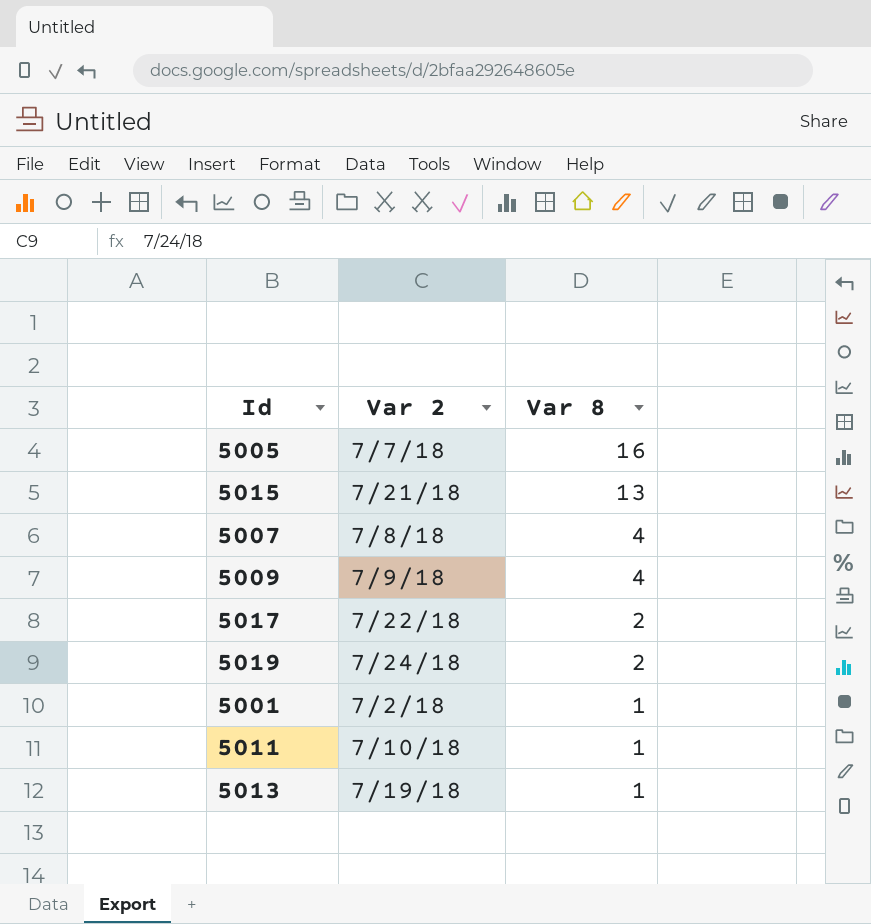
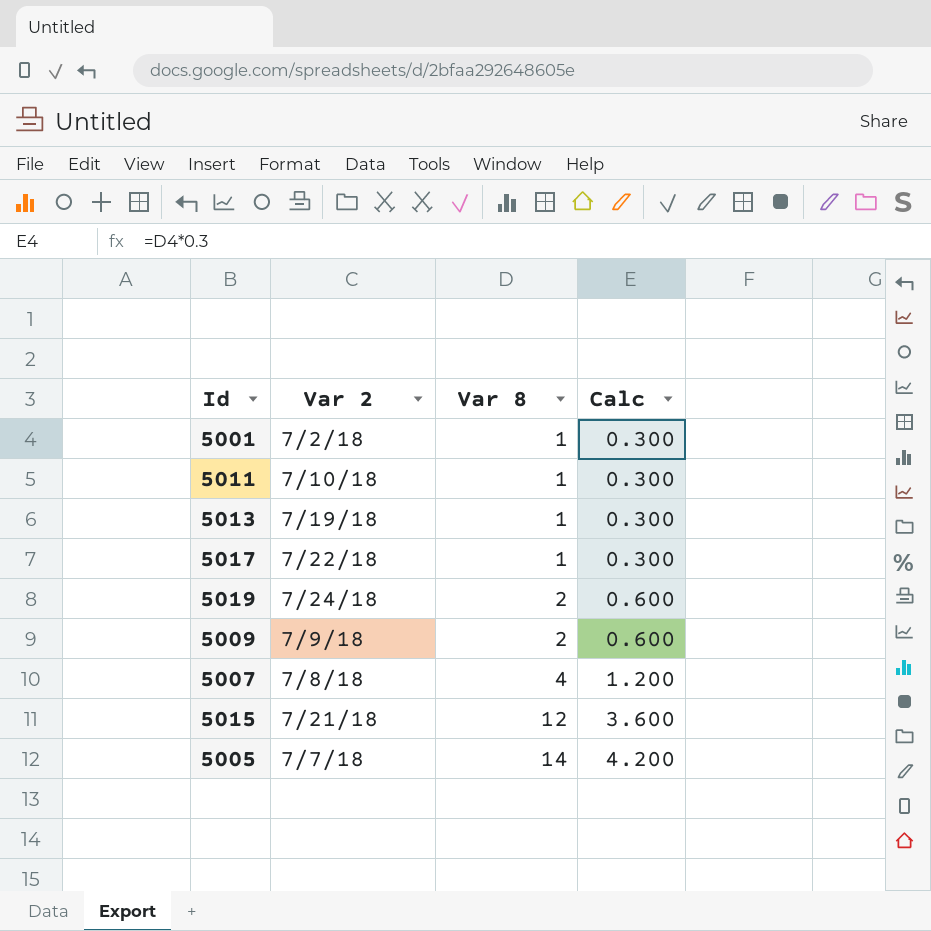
row order: Var 8 descending -> Var 8 ascending
column Calc | formula: none -> [Var 8] * 0.3
5017 | Var 8: 2 -> 1
5009 | Var 8: 4 -> 2
5015 | Var 8: 13 -> 12
5005 | Var 8: 16 -> 14

